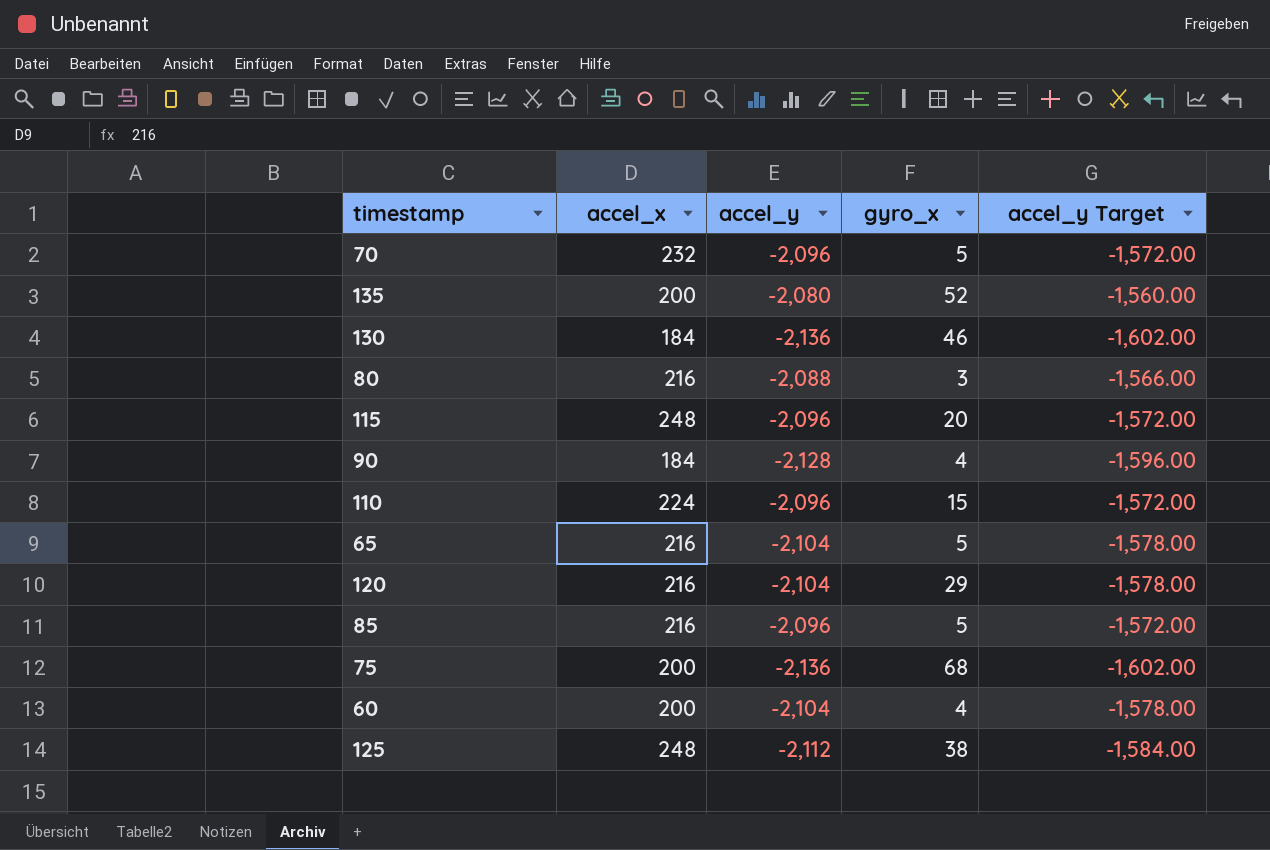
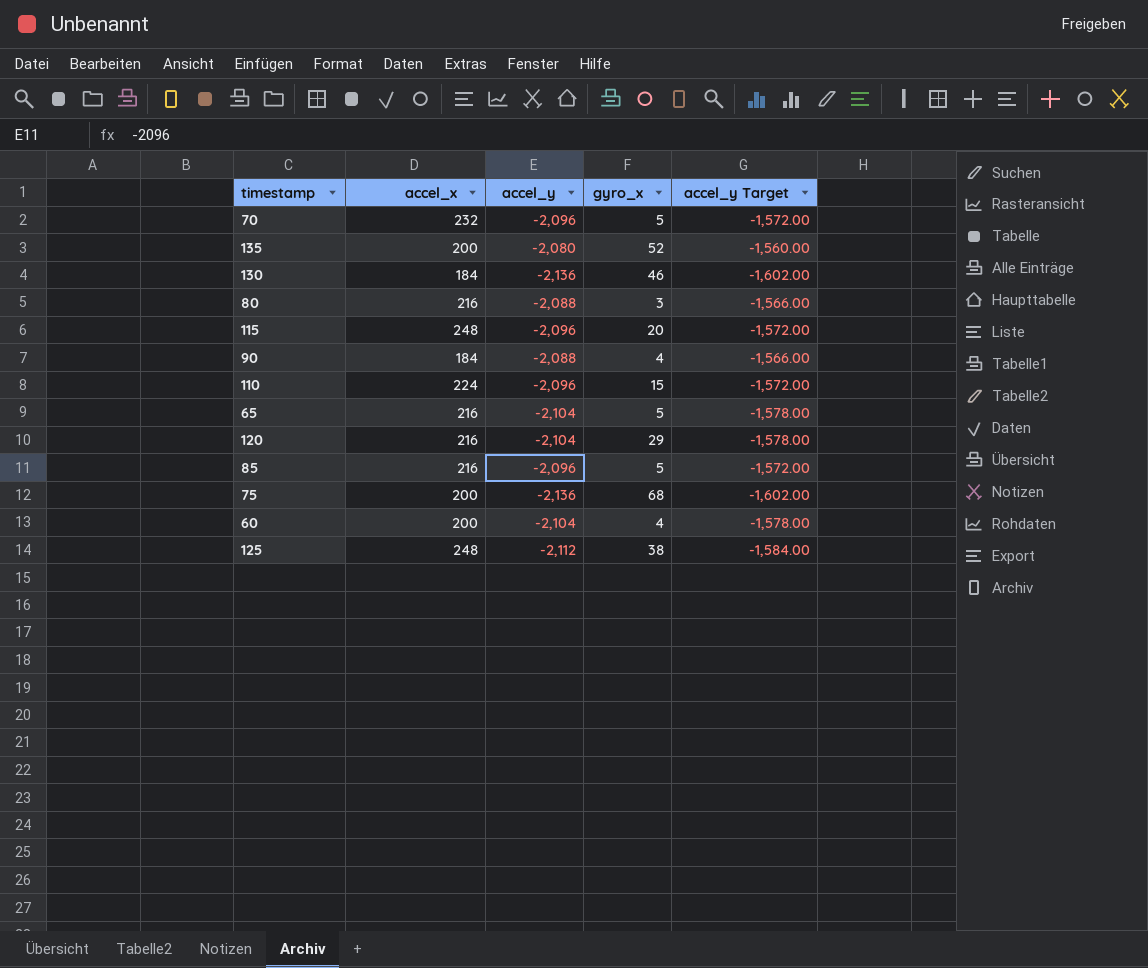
90 | accel_y: -2,128 -> -2,088
90 | accel_y Target: -1,596.00 -> -1,566.00

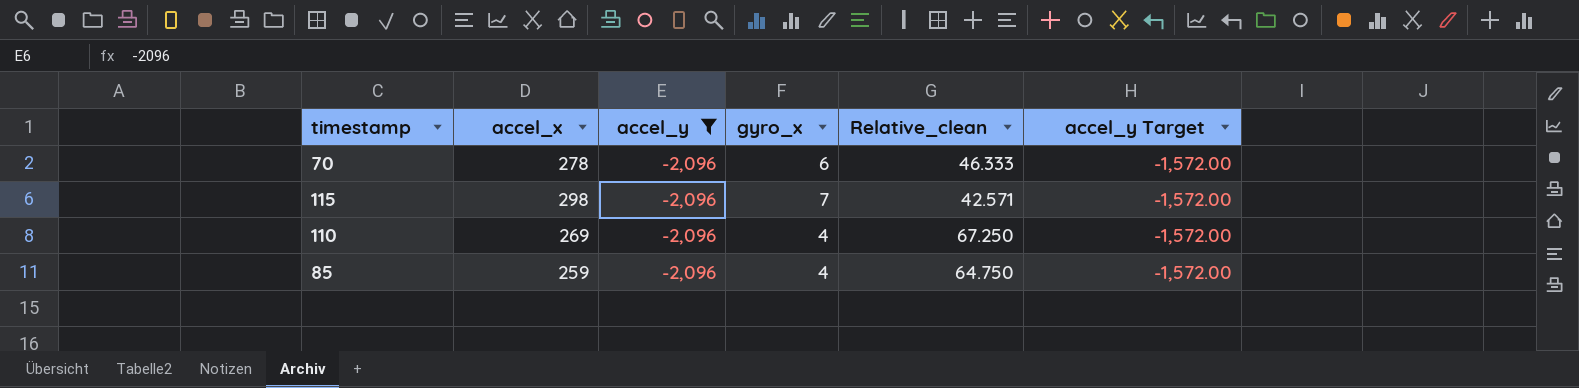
filter: none -> accel_y = -2,096
column Relative_clean | formula: none -> [accel_x] / [gyro_x]
70 | accel_x: 232 -> 278
70 | gyro_x: 5 -> 6
115 | accel_x: 248 -> 298
115 | gyro_x: 20 -> 7
110 | accel_x: 224 -> 269
110 | gyro_x: 15 -> 4
85 | accel_x: 216 -> 259
85 | gyro_x: 5 -> 4

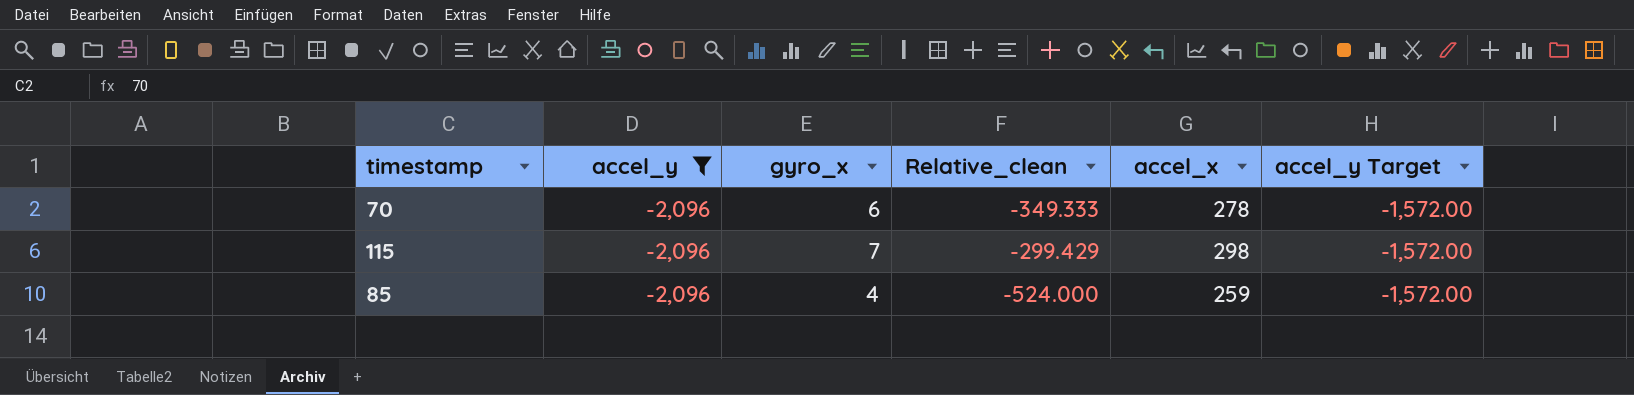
column Relative_clean | formula: [accel_x] / [gyro_x] -> [accel_y] / [gyro_x]
column accel_x | position: 2 -> 5
row 110: 269 | -2,096 | 4 | 67.250 | -1,572.00 -> none

